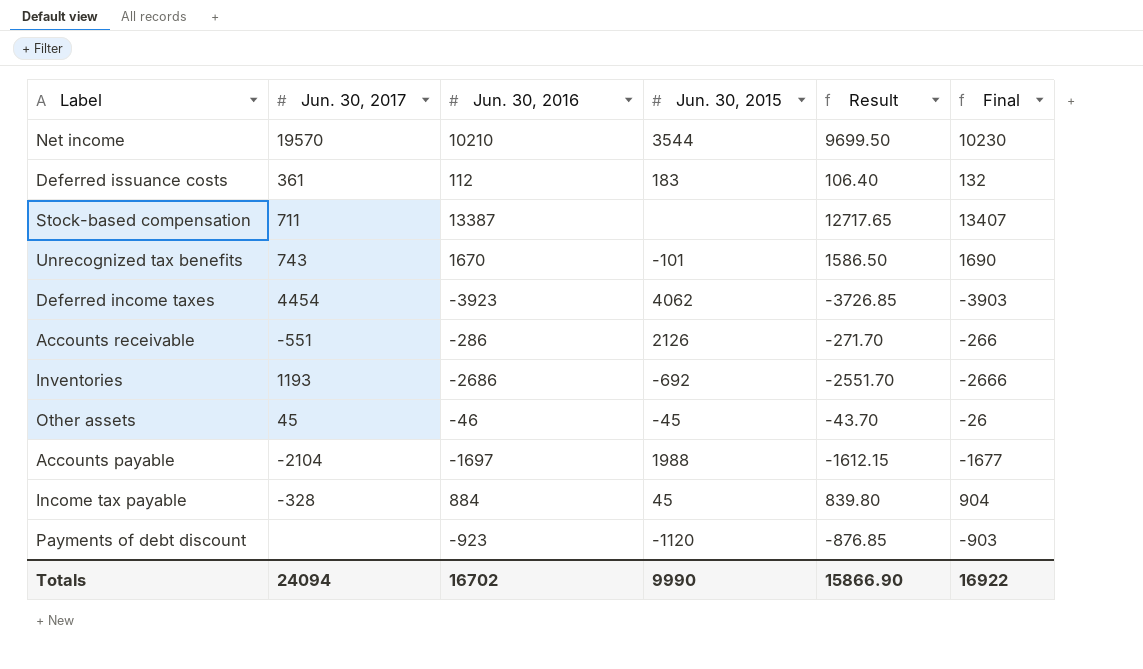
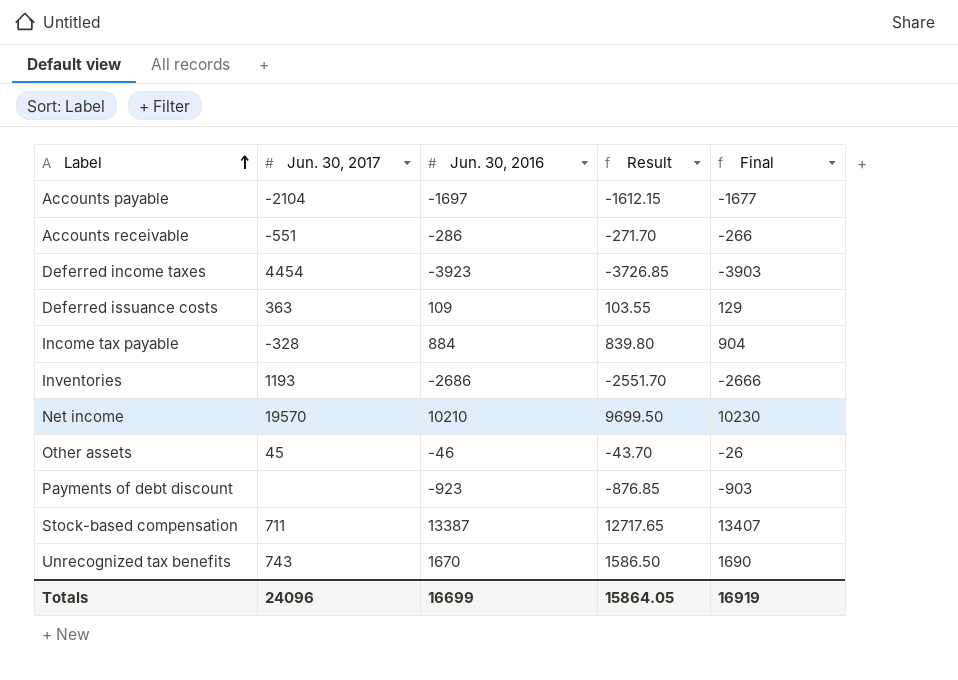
row order: none -> Label ascending
column Jun. 30, 2015 | position: 4 -> none
Deferred issuance costs | Jun. 30, 2017: 361 -> 363
Deferred issuance costs | Jun. 30, 2016: 112 -> 109
Deferred issuance costs | Result: 106.40 -> 103.55
Deferred issuance costs | Final: 132 -> 129
Totals | Jun. 30, 2017: 24094 -> 24096
Totals | Jun. 30, 2016: 16702 -> 16699
Totals | Result: 15866.90 -> 15864.05
Totals | Final: 16922 -> 16919

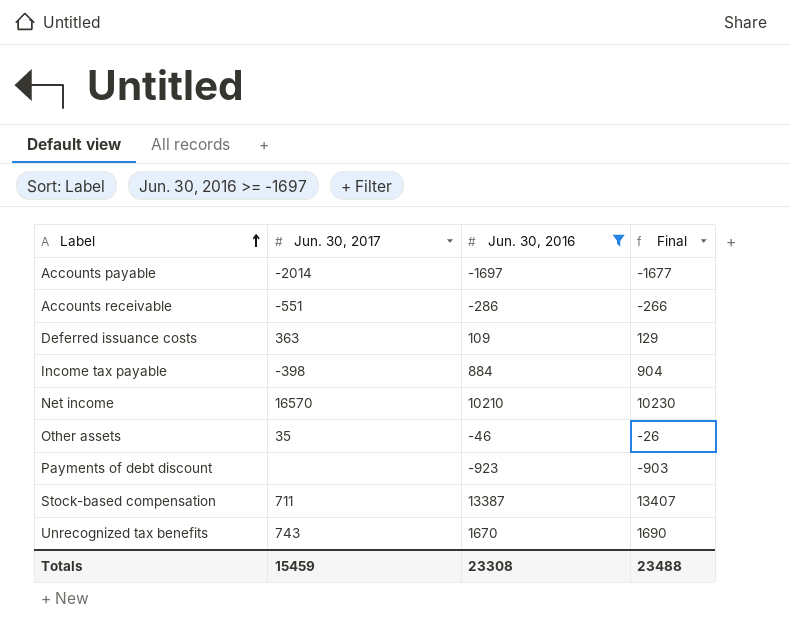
filter: none -> Jun. 30, 2016 >= -1697
column Result | formula: [Jun. 30, 2016] * 0.95 -> none
Accounts payable | Jun. 30, 2017: -2104 -> -2014
Income tax payable | Jun. 30, 2017: -328 -> -398
Net income | Jun. 30, 2017: 19570 -> 16570
Other assets | Jun. 30, 2017: 45 -> 35
Totals | Jun. 30, 2017: 24096 -> 15459
Totals | Jun. 30, 2016: 16699 -> 23308
Totals | Final: 16919 -> 23488

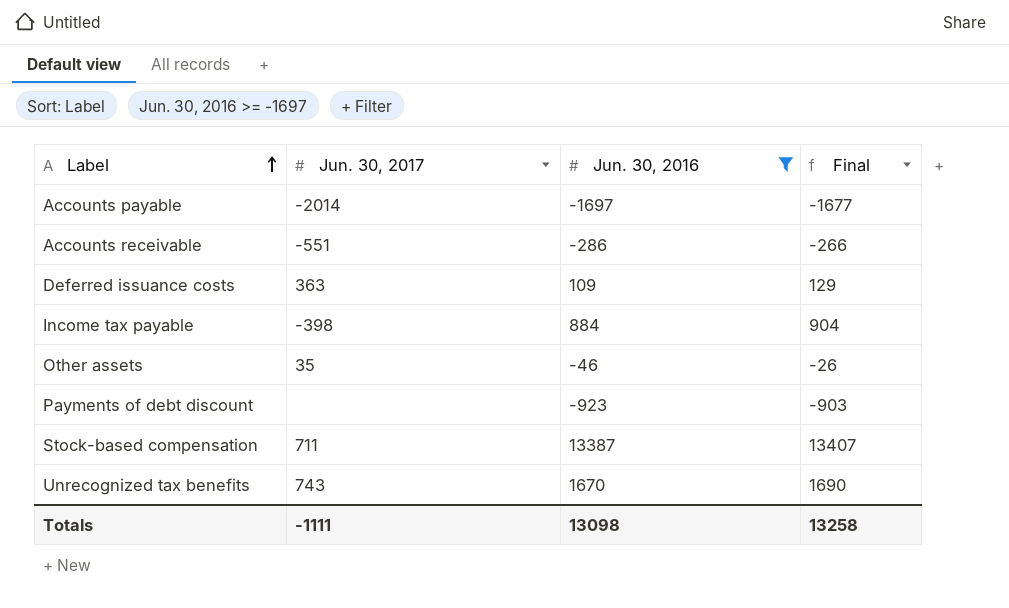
row Net income: 16570 | 10210 | 10230 -> none
Totals | Jun. 30, 2017: 15459 -> -1111
Totals | Jun. 30, 2016: 23308 -> 13098
Totals | Final: 23488 -> 13258

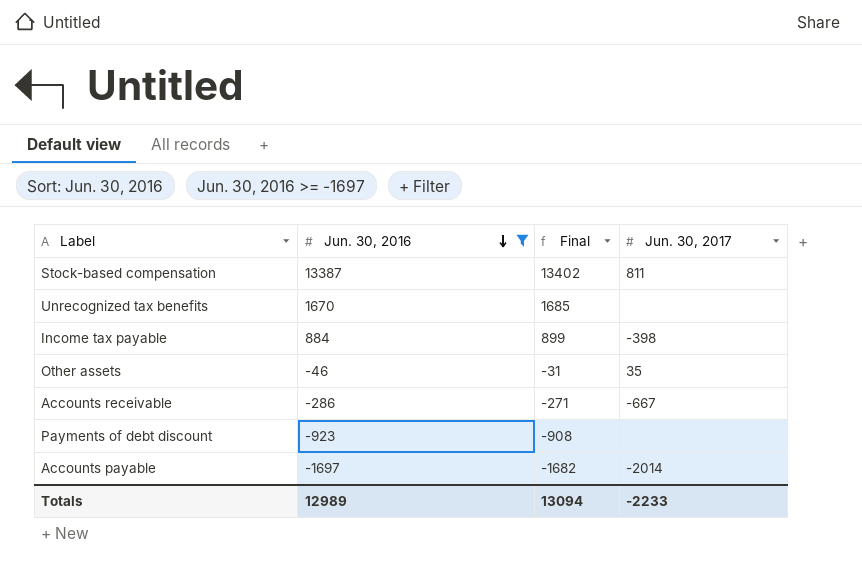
row order: Label ascending -> Jun. 30, 2016 descending
column Final | formula: [Jun. 30, 2016] + 20 -> [Jun. 30, 2016] + 15
column Jun. 30, 2017 | position: 2 -> 4
row Deferred issuance costs: 363 | 109 | 129 -> none
Stock-based compensation | Jun. 30, 2017: 711 -> 811
Unrecognized tax benefits | Jun. 30, 2017: 743 -> none
Accounts receivable | Jun. 30, 2017: -551 -> -667
Totals | Jun. 30, 2016: 13098 -> 12989
Totals | Final: 13258 -> 13094
Totals | Jun. 30, 2017: -1111 -> -2233

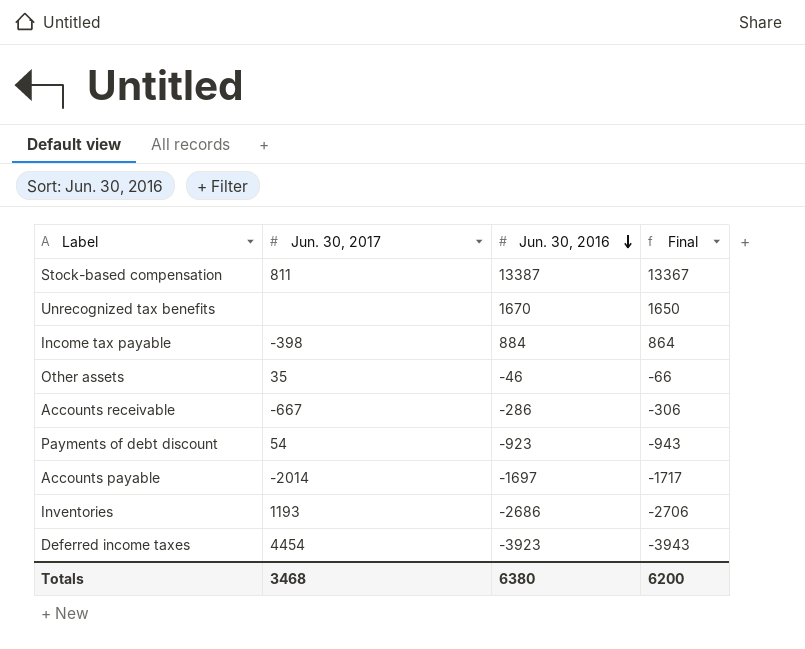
filter: Jun. 30, 2016 >= -1697 -> none
column Jun. 30, 2017 | position: 4 -> 2
column Final | formula: [Jun. 30, 2016] + 15 -> [Jun. 30, 2016] - 20
Payments of debt discount | Jun. 30, 2017: none -> 54
Totals | Jun. 30, 2017: -2233 -> 3468
Totals | Jun. 30, 2016: 12989 -> 6380
Totals | Final: 13094 -> 6200

